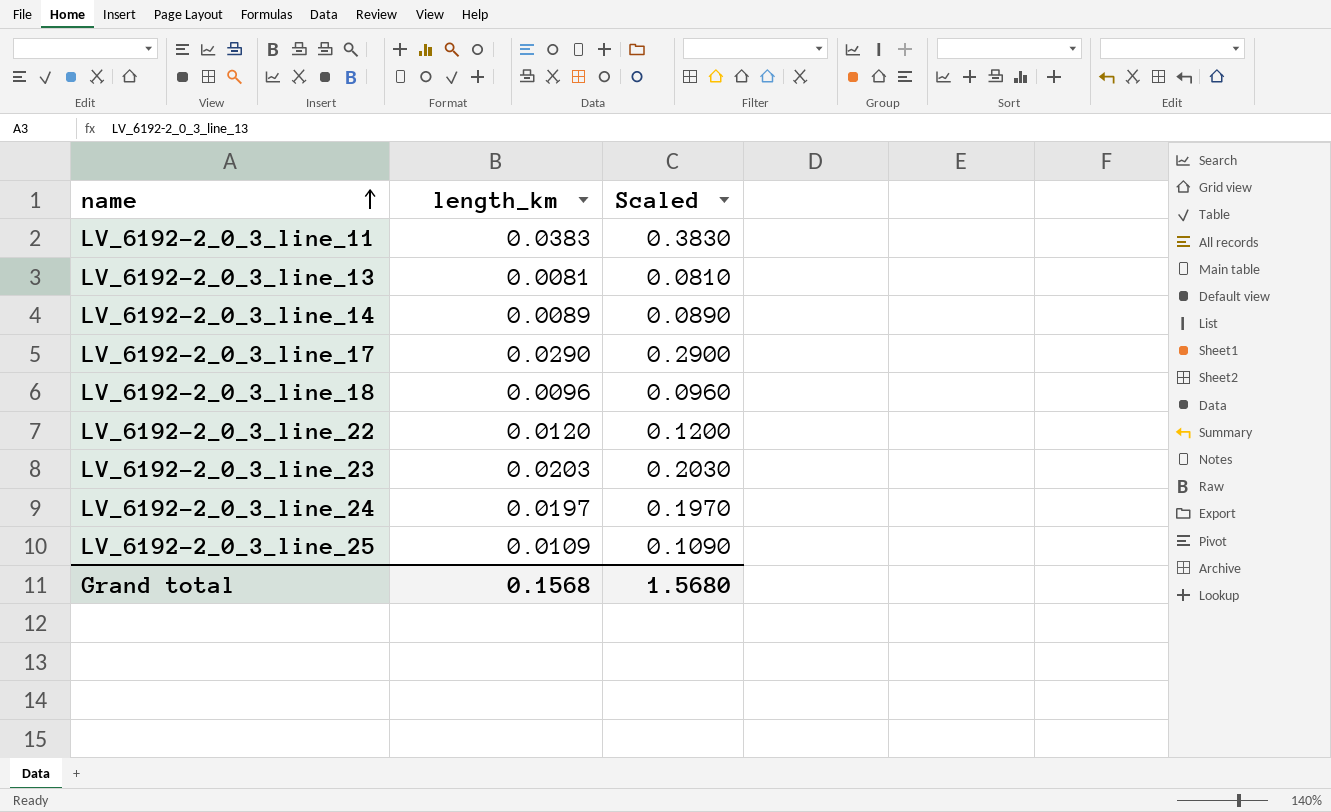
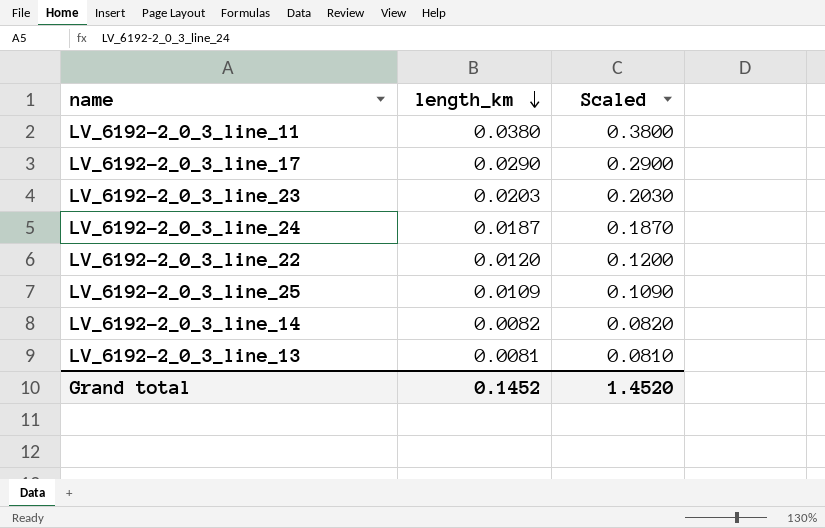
row order: name ascending -> length_km descending
row LV_6192-2_0_3_line_18: 0.0096 | 0.0960 -> none
LV_6192-2_0_3_line_11 | length_km: 0.0383 -> 0.0380
LV_6192-2_0_3_line_11 | Scaled: 0.3830 -> 0.3800
LV_6192-2_0_3_line_24 | length_km: 0.0197 -> 0.0187
LV_6192-2_0_3_line_24 | Scaled: 0.1970 -> 0.1870
LV_6192-2_0_3_line_14 | length_km: 0.0089 -> 0.0082
LV_6192-2_0_3_line_14 | Scaled: 0.0890 -> 0.0820
Grand total | length_km: 0.1568 -> 0.1452
Grand total | Scaled: 1.5680 -> 1.4520

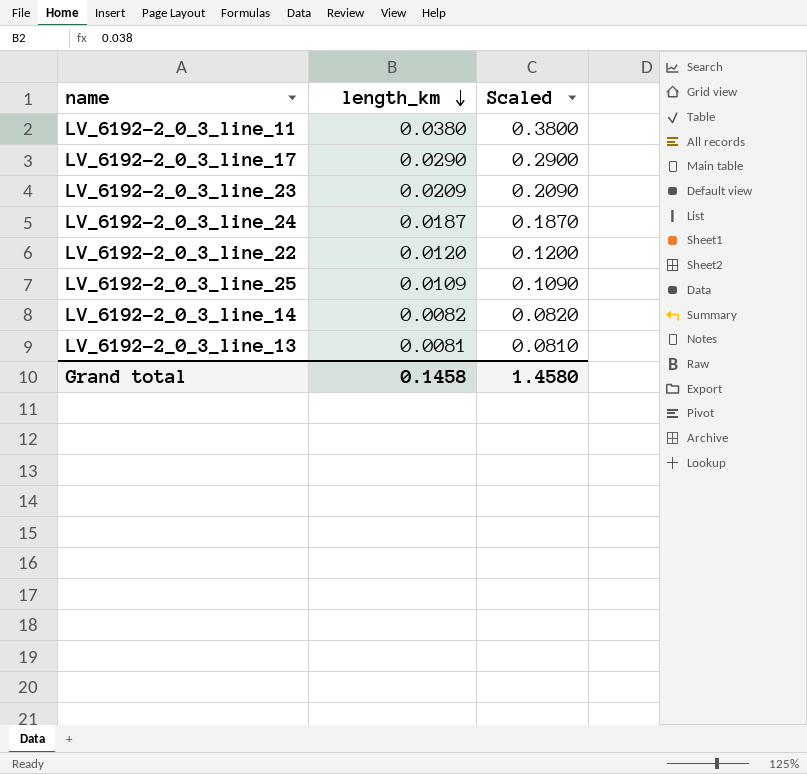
LV_6192-2_0_3_line_23 | length_km: 0.0203 -> 0.0209
LV_6192-2_0_3_line_23 | Scaled: 0.2030 -> 0.2090
Grand total | length_km: 0.1452 -> 0.1458
Grand total | Scaled: 1.4520 -> 1.4580

